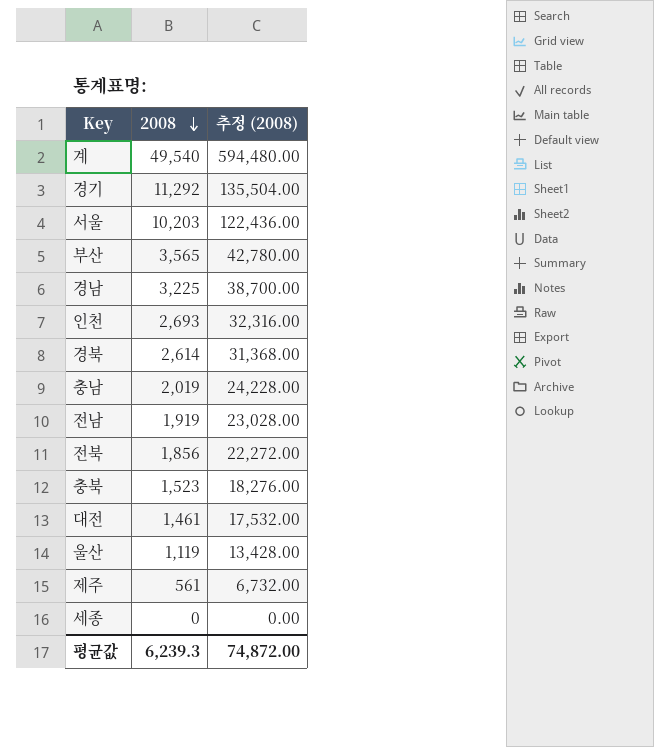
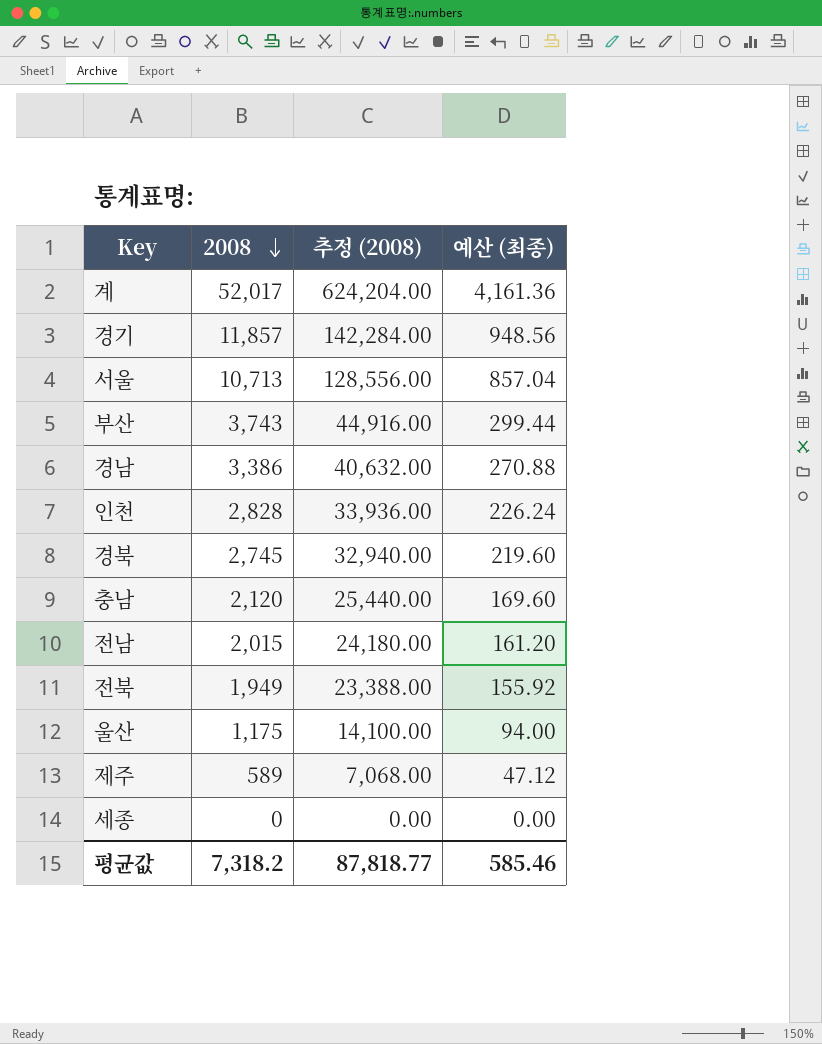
column 예산 (최종) | formula: none -> [2008] * 0.08
row 충북: 1,523 | 18,276.00 -> none
row 대전: 1,461 | 17,532.00 -> none
계 | 2008: 49,540 -> 52,017
계 | 추정 (2008): 594,480.00 -> 624,204.00
경기 | 2008: 11,292 -> 11,857
경기 | 추정 (2008): 135,504.00 -> 142,284.00
서울 | 2008: 10,203 -> 10,713
서울 | 추정 (2008): 122,436.00 -> 128,556.00
부산 | 2008: 3,565 -> 3,743
부산 | 추정 (2008): 42,780.00 -> 44,916.00
경남 | 2008: 3,225 -> 3,386
경남 | 추정 (2008): 38,700.00 -> 40,632.00
인천 | 2008: 2,693 -> 2,828
인천 | 추정 (2008): 32,316.00 -> 33,936.00
경북 | 2008: 2,614 -> 2,745
경북 | 추정 (2008): 31,368.00 -> 32,940.00
충남 | 2008: 2,019 -> 2,120
충남 | 추정 (2008): 24,228.00 -> 25,440.00
전남 | 2008: 1,919 -> 2,015
전남 | 추정 (2008): 23,028.00 -> 24,180.00
전북 | 2008: 1,856 -> 1,949
전북 | 추정 (2008): 22,272.00 -> 23,388.00
울산 | 2008: 1,119 -> 1,175
울산 | 추정 (2008): 13,428.00 -> 14,100.00
제주 | 2008: 561 -> 589
제주 | 추정 (2008): 6,732.00 -> 7,068.00
평균값 | 2008: 6,239.3 -> 7,318.2
평균값 | 추정 (2008): 74,872.00 -> 87,818.77

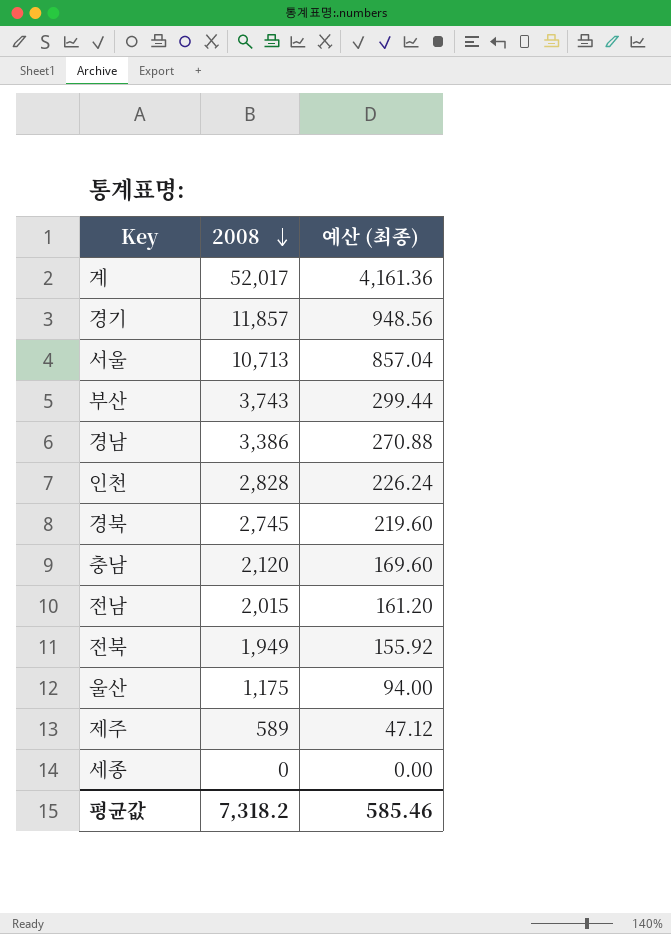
column 추정 (2008) | formula: [2008] * 12 -> none

